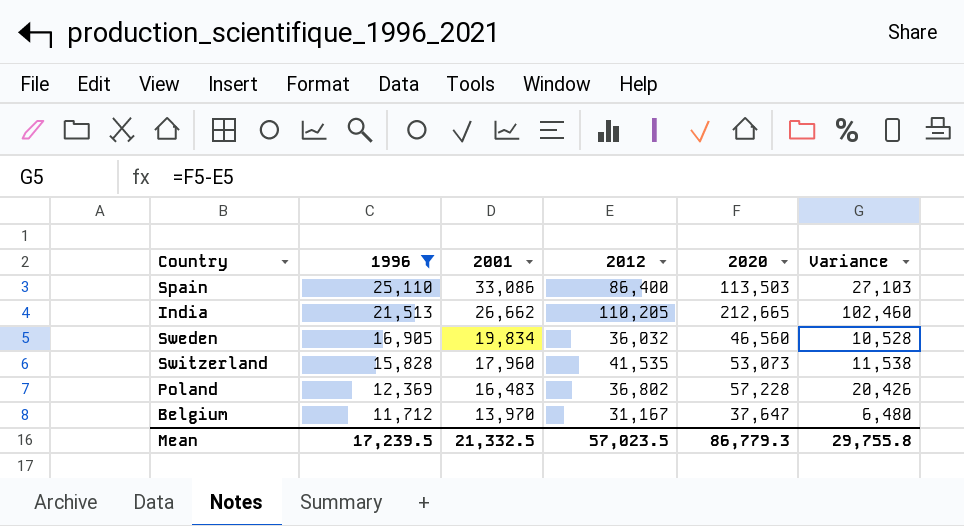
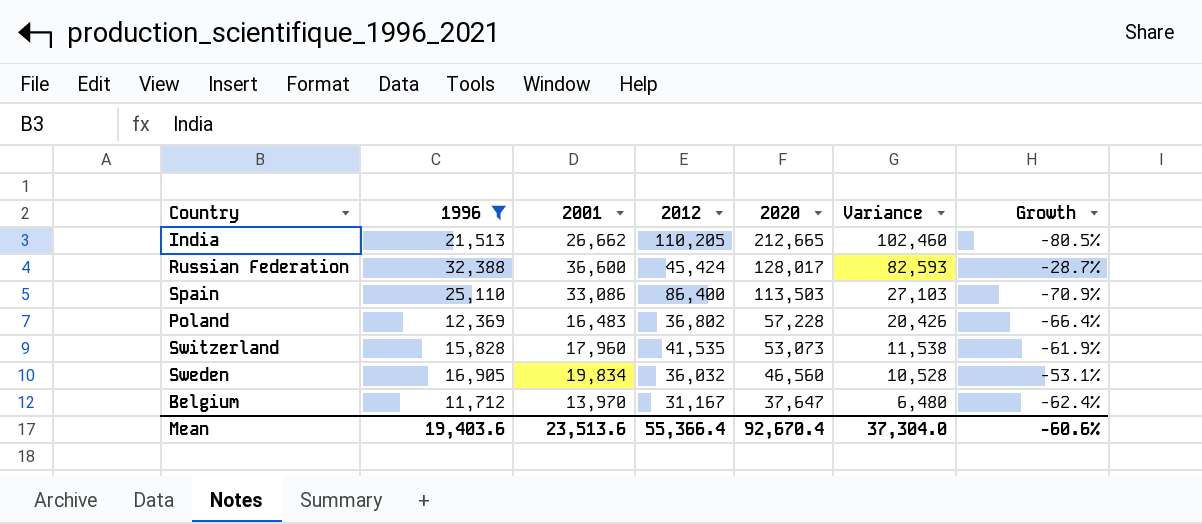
row order: 1996 descending -> 2020 descending
column Growth | formula: none -> ([1996] - [2012]) / [2012]
row Russian Federation: none -> 32,388 | 36,600 | 45,424 | 128,017 | 82,593 | -28.7%
Mean | 1996: 17,239.5 -> 19,403.6
Mean | 2001: 21,332.5 -> 23,513.6
Mean | 2012: 57,023.5 -> 55,366.4
Mean | 2020: 86,779.3 -> 92,670.4
Mean | Variance: 29,755.8 -> 37,304.0

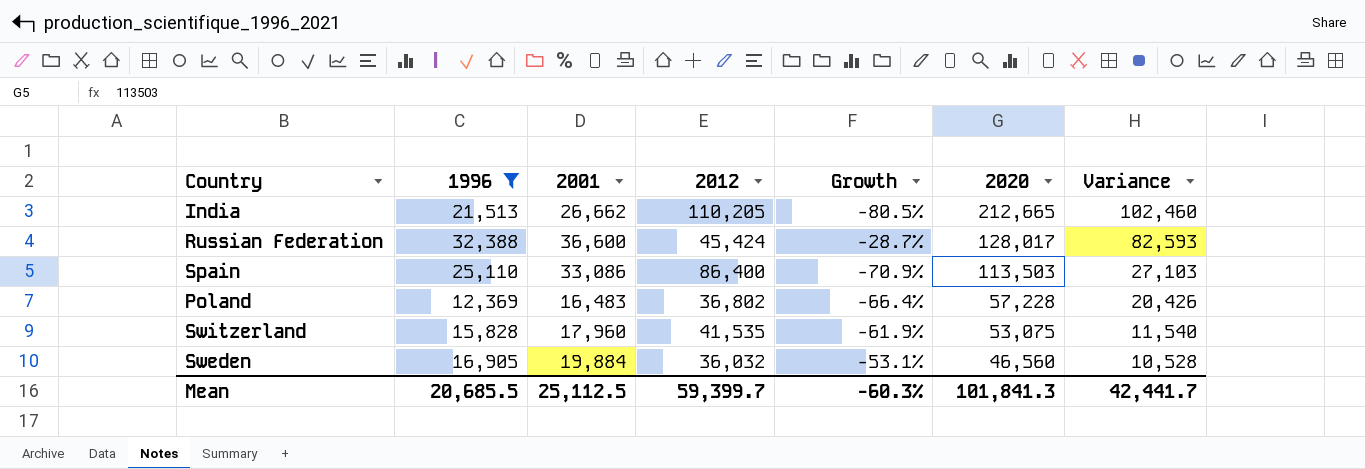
column Growth | position: 7 -> 5
row Belgium: 11,712 | 13,970 | 31,167 | 37,647 | 6,480 | -62.4% -> none
Switzerland | 2020: 53,073 -> 53,075
Switzerland | Variance: 11,538 -> 11,540
Sweden | 2001: 19,834 -> 19,884
Mean | 1996: 19,403.6 -> 20,685.5
Mean | 2001: 23,513.6 -> 25,112.5
Mean | 2012: 55,366.4 -> 59,399.7
Mean | Growth: -60.6% -> -60.3%
Mean | 2020: 92,670.4 -> 101,841.3
Mean | Variance: 37,304.0 -> 42,441.7

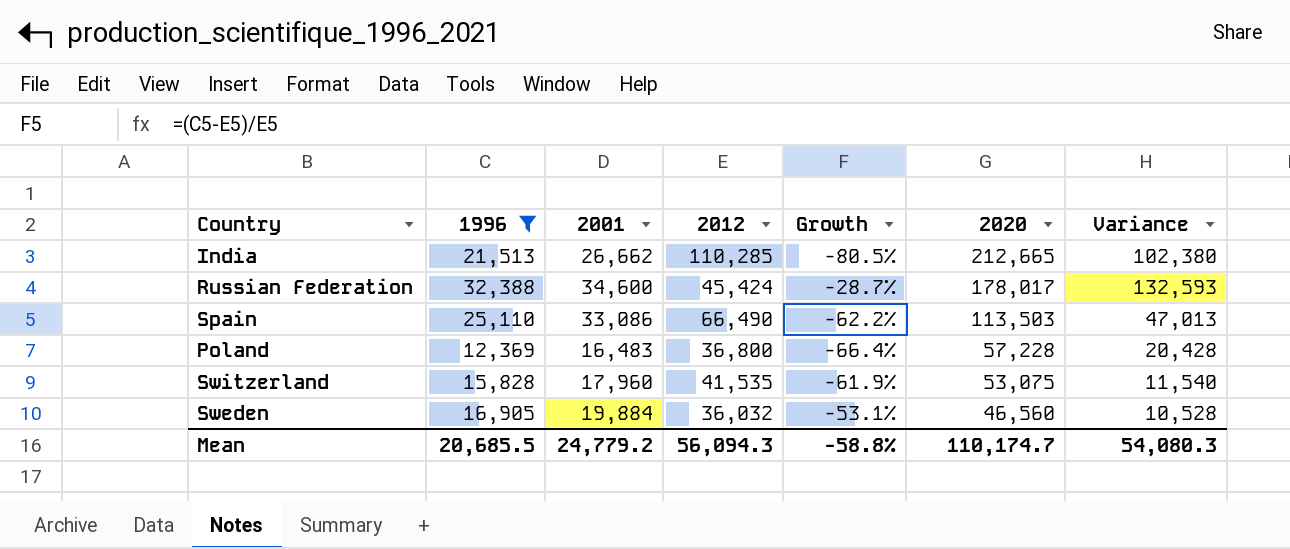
India | 2012: 110,205 -> 110,285
India | Variance: 102,460 -> 102,380
Russian Federation | 2001: 36,600 -> 34,600
Russian Federation | 2020: 128,017 -> 178,017
Russian Federation | Variance: 82,593 -> 132,593
Spain | 2012: 86,400 -> 66,490
Spain | Growth: -70.9% -> -62.2%
Spain | Variance: 27,103 -> 47,013
Poland | 2012: 36,802 -> 36,800
Poland | Variance: 20,426 -> 20,428
Mean | 2001: 25,112.5 -> 24,779.2
Mean | 2012: 59,399.7 -> 56,094.3
Mean | Growth: -60.3% -> -58.8%
Mean | 2020: 101,841.3 -> 110,174.7
Mean | Variance: 42,441.7 -> 54,080.3

